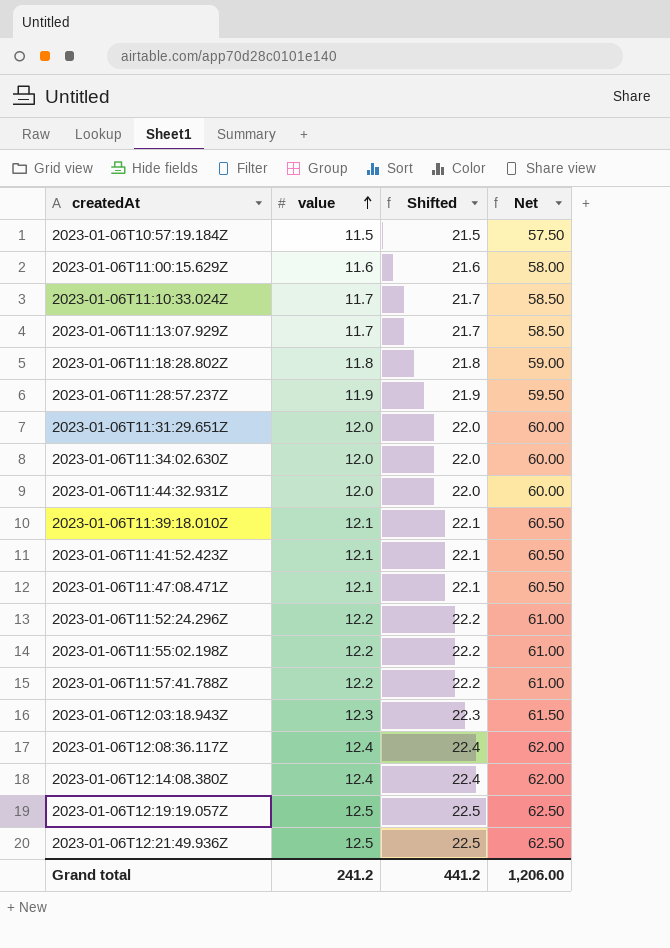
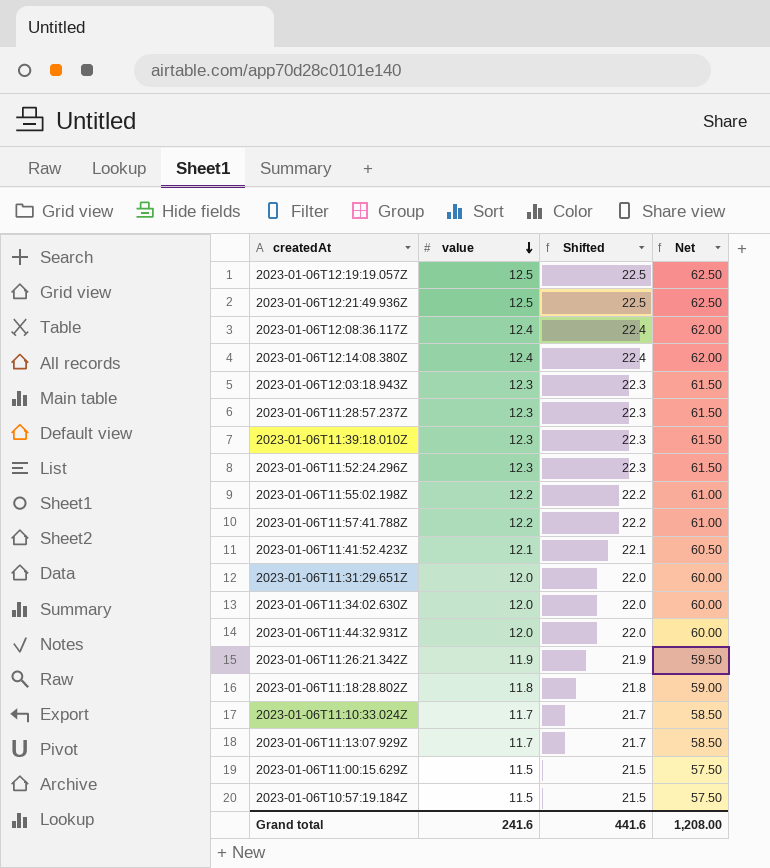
row order: value ascending -> value descending
row 2023-01-06T11:47:08.471Z: 12.1 | 22.1 | 60.50 -> none
2023-01-06T11:28:57.237Z | value: 11.9 -> 12.3
2023-01-06T11:28:57.237Z | Shifted: 21.9 -> 22.3
2023-01-06T11:28:57.237Z | Net: 59.50 -> 61.50
2023-01-06T11:39:18.010Z | value: 12.1 -> 12.3
2023-01-06T11:39:18.010Z | Shifted: 22.1 -> 22.3
2023-01-06T11:39:18.010Z | Net: 60.50 -> 61.50
2023-01-06T11:52:24.296Z | value: 12.2 -> 12.3
2023-01-06T11:52:24.296Z | Shifted: 22.2 -> 22.3
2023-01-06T11:52:24.296Z | Net: 61.00 -> 61.50
row 2023-01-06T11:26:21.342Z: none -> 11.9 | 21.9 | 59.50
2023-01-06T11:00:15.629Z | value: 11.6 -> 11.5
2023-01-06T11:00:15.629Z | Shifted: 21.6 -> 21.5
2023-01-06T11:00:15.629Z | Net: 58.00 -> 57.50
Grand total | value: 241.2 -> 241.6
Grand total | Shifted: 441.2 -> 441.6
Grand total | Net: 1,206.00 -> 1,208.00

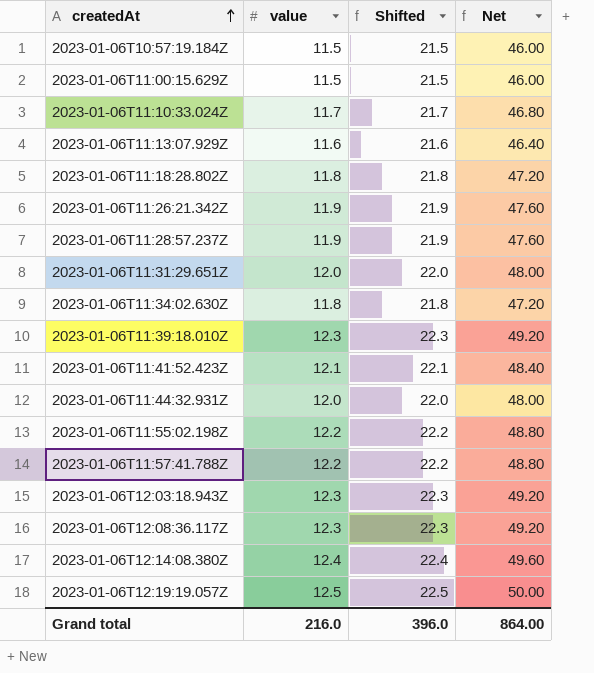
row order: value descending -> createdAt ascending
column Net | formula: [value] * 5 -> [value] * 4
row 2023-01-06T12:21:49.936Z: 12.5 | 22.5 | 62.50 -> none
row 2023-01-06T11:52:24.296Z: 12.3 | 22.3 | 61.50 -> none
2023-01-06T11:13:07.929Z | value: 11.7 -> 11.6
2023-01-06T11:13:07.929Z | Shifted: 21.7 -> 21.6
2023-01-06T11:28:57.237Z | value: 12.3 -> 11.9
2023-01-06T11:28:57.237Z | Shifted: 22.3 -> 21.9
2023-01-06T11:34:02.630Z | value: 12.0 -> 11.8
2023-01-06T11:34:02.630Z | Shifted: 22.0 -> 21.8
2023-01-06T12:08:36.117Z | value: 12.4 -> 12.3
2023-01-06T12:08:36.117Z | Shifted: 22.4 -> 22.3
Grand total | value: 241.6 -> 216.0
Grand total | Shifted: 441.6 -> 396.0
Grand total | Net: 1,208.00 -> 864.00

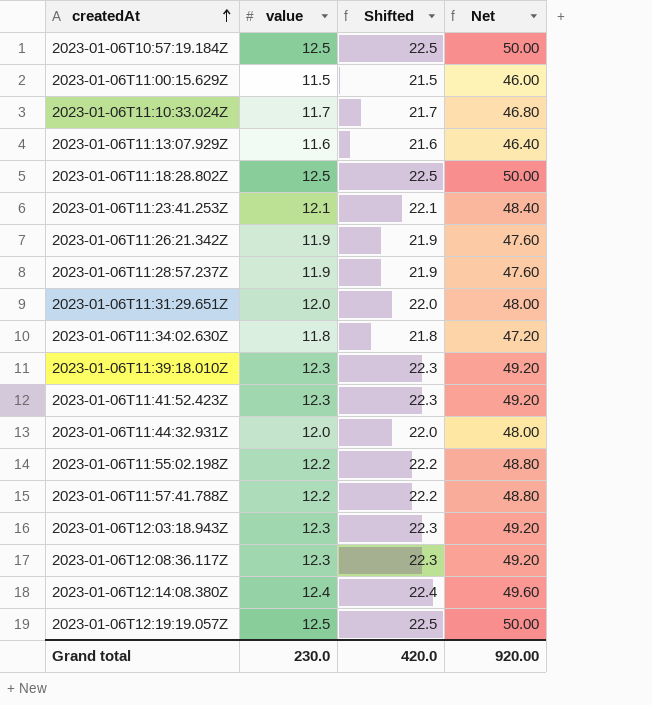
2023-01-06T10:57:19.184Z | value: 11.5 -> 12.5
2023-01-06T10:57:19.184Z | Shifted: 21.5 -> 22.5
2023-01-06T10:57:19.184Z | Net: 46.00 -> 50.00
2023-01-06T11:18:28.802Z | value: 11.8 -> 12.5
2023-01-06T11:18:28.802Z | Shifted: 21.8 -> 22.5
2023-01-06T11:18:28.802Z | Net: 47.20 -> 50.00
row 2023-01-06T11:23:41.253Z: none -> 12.1 | 22.1 | 48.40
2023-01-06T11:41:52.423Z | value: 12.1 -> 12.3
2023-01-06T11:41:52.423Z | Shifted: 22.1 -> 22.3
2023-01-06T11:41:52.423Z | Net: 48.40 -> 49.20
Grand total | value: 216.0 -> 230.0
Grand total | Shifted: 396.0 -> 420.0
Grand total | Net: 864.00 -> 920.00

